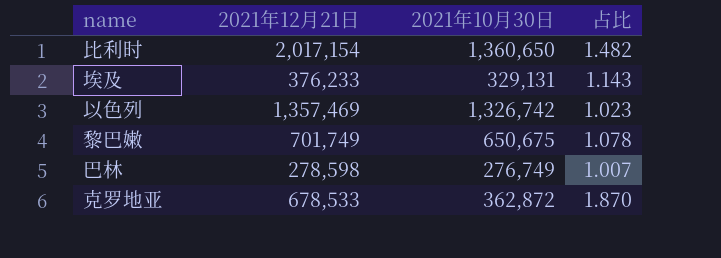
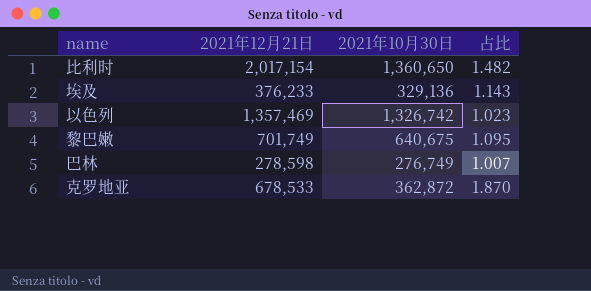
埃及 | 2021年10月30日: 329,131 -> 329,136
黎巴嫩 | 2021年10月30日: 650,675 -> 640,675
黎巴嫩 | 占比: 1.078 -> 1.095

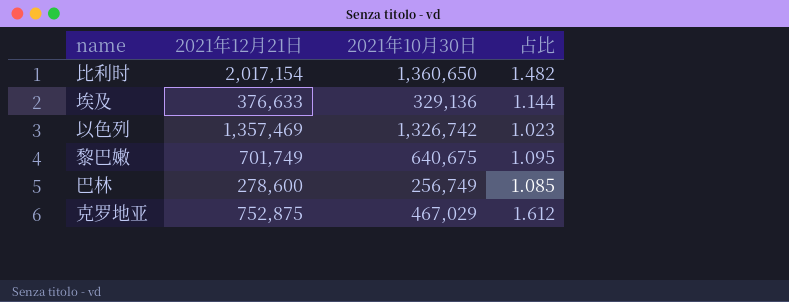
埃及 | 2021年12月21日: 376,233 -> 376,633
埃及 | 占比: 1.143 -> 1.144
巴林 | 2021年12月21日: 278,598 -> 278,600
巴林 | 2021年10月30日: 276,749 -> 256,749
巴林 | 占比: 1.007 -> 1.085
克罗地亚 | 2021年12月21日: 678,533 -> 752,875
克罗地亚 | 2021年10月30日: 362,872 -> 467,029
克罗地亚 | 占比: 1.870 -> 1.612

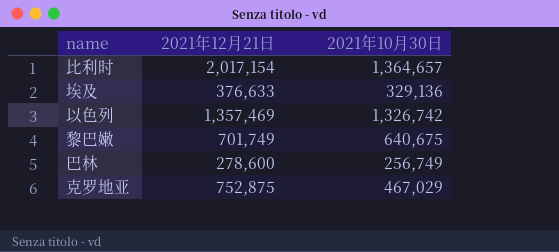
column 占比 | formula: [2021年12月21日] / [2021年10月30日] -> none
比利时 | 2021年10月30日: 1,360,650 -> 1,364,657

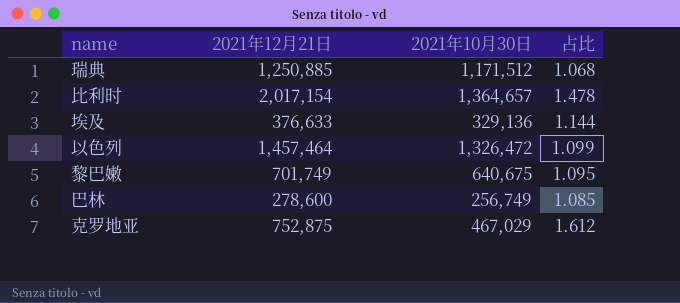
column 占比 | formula: none -> [2021年12月21日] / [2021年10月30日]
row 瑞典: none -> 1,250,885 | 1,171,512 | 1.068
以色列 | 2021年12月21日: 1,357,469 -> 1,457,464
以色列 | 2021年10月30日: 1,326,742 -> 1,326,472

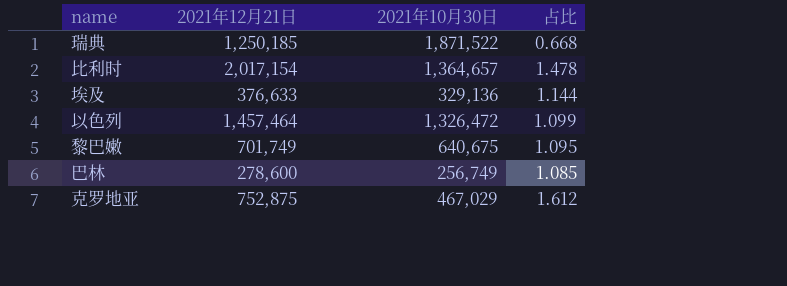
瑞典 | 2021年12月21日: 1,250,885 -> 1,250,185
瑞典 | 2021年10月30日: 1,171,512 -> 1,871,522
瑞典 | 占比: 1.068 -> 0.668

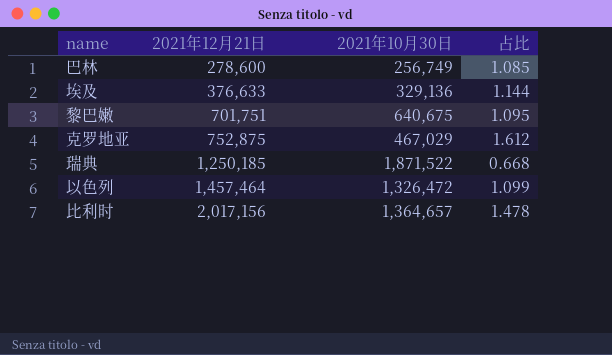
row order: none -> 2021年12月21日 ascending
黎巴嫩 | 2021年12月21日: 701,749 -> 701,751
比利时 | 2021年12月21日: 2,017,154 -> 2,017,156

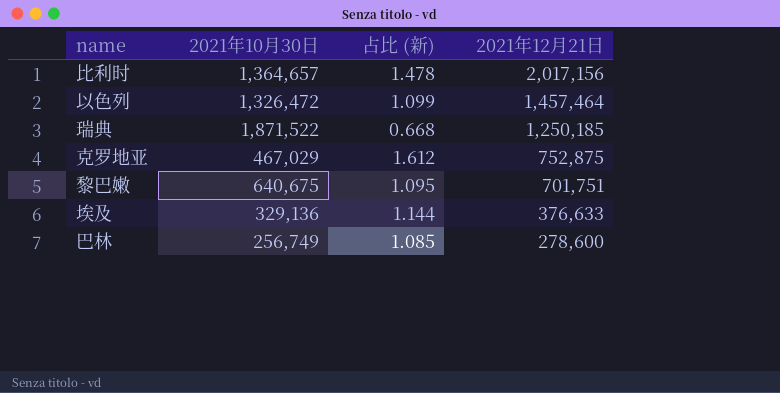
row order: 2021年12月21日 ascending -> 2021年12月21日 descending
column name: 占比 -> 占比 (新)
column 2021年12月21日 | position: 2 -> 4

